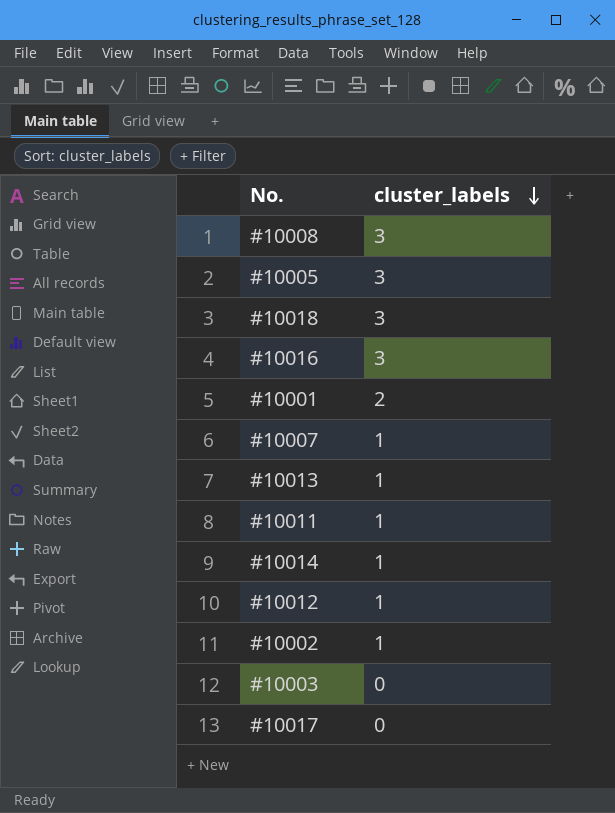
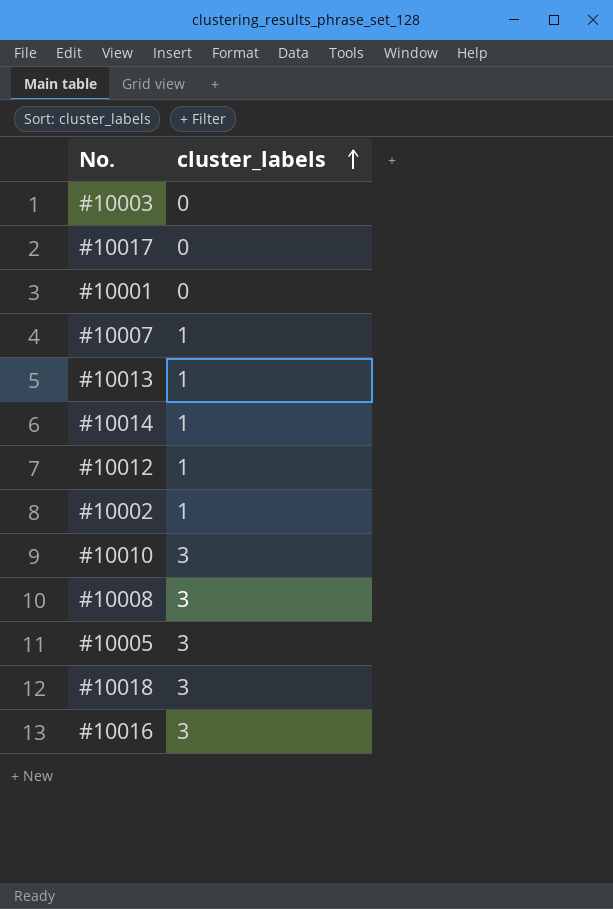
row order: cluster_labels descending -> cluster_labels ascending
row #10011: 1 -> none
#10001 | cluster_labels: 2 -> 0
row #10010: none -> 3

